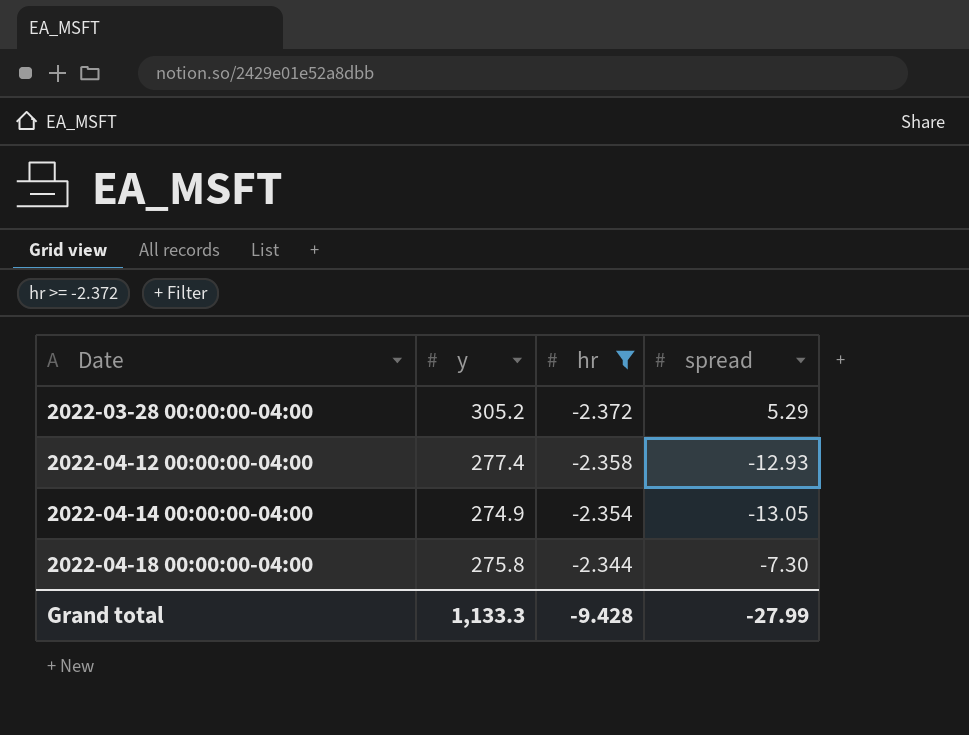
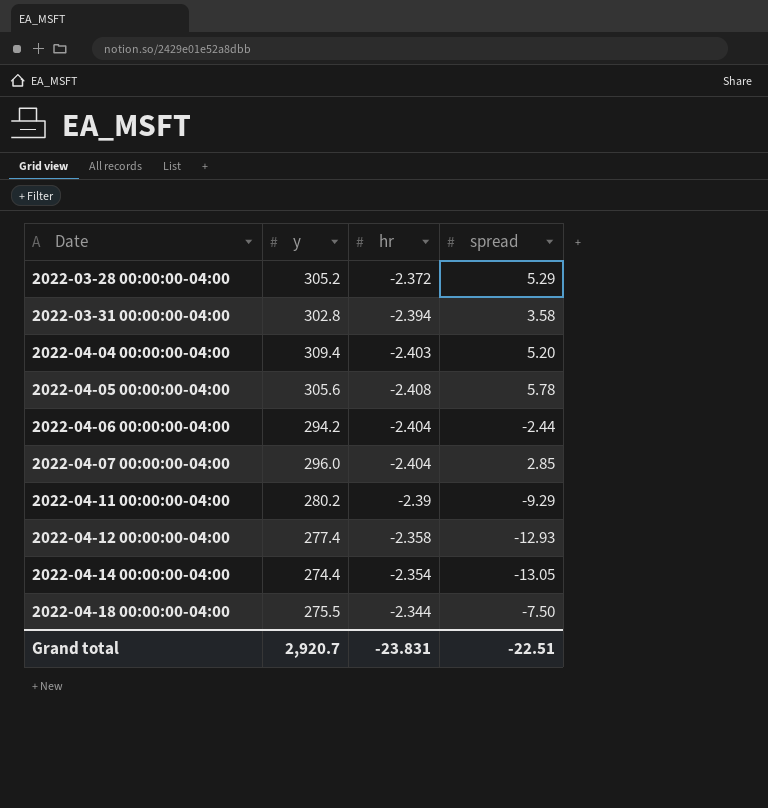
filter: hr >= -2.372 -> none
2022-04-14 00:00:00-04:00 | y: 274.9 -> 274.4
2022-04-18 00:00:00-04:00 | y: 275.8 -> 275.5
2022-04-18 00:00:00-04:00 | spread: -7.30 -> -7.50
Grand total | y: 1,133.3 -> 2,920.7
Grand total | hr: -9.428 -> -23.831
Grand total | spread: -27.99 -> -22.51

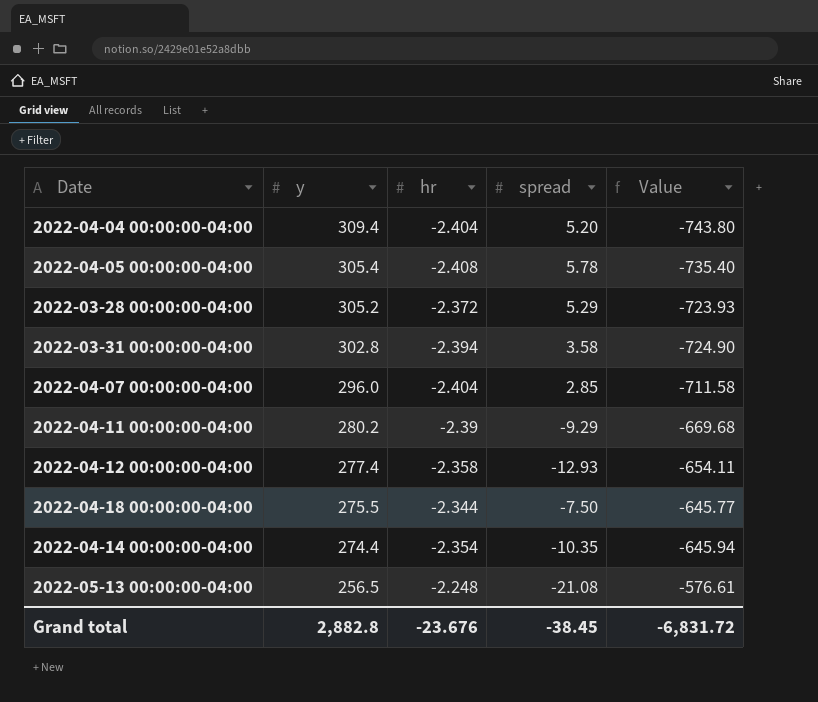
row order: Date ascending -> y descending
column Value | formula: none -> [y] * [hr]
row 2022-04-06 00:00:00-04:00: 294.2 | -2.404 | -2.44 -> none
2022-04-04 00:00:00-04:00 | hr: -2.403 -> -2.404
2022-04-05 00:00:00-04:00 | y: 305.6 -> 305.4
2022-04-14 00:00:00-04:00 | spread: -13.05 -> -10.35
row 2022-05-13 00:00:00-04:00: none -> 256.5 | -2.248 | -21.08 | -576.61
Grand total | y: 2,920.7 -> 2,882.8
Grand total | hr: -23.831 -> -23.676
Grand total | spread: -22.51 -> -38.45

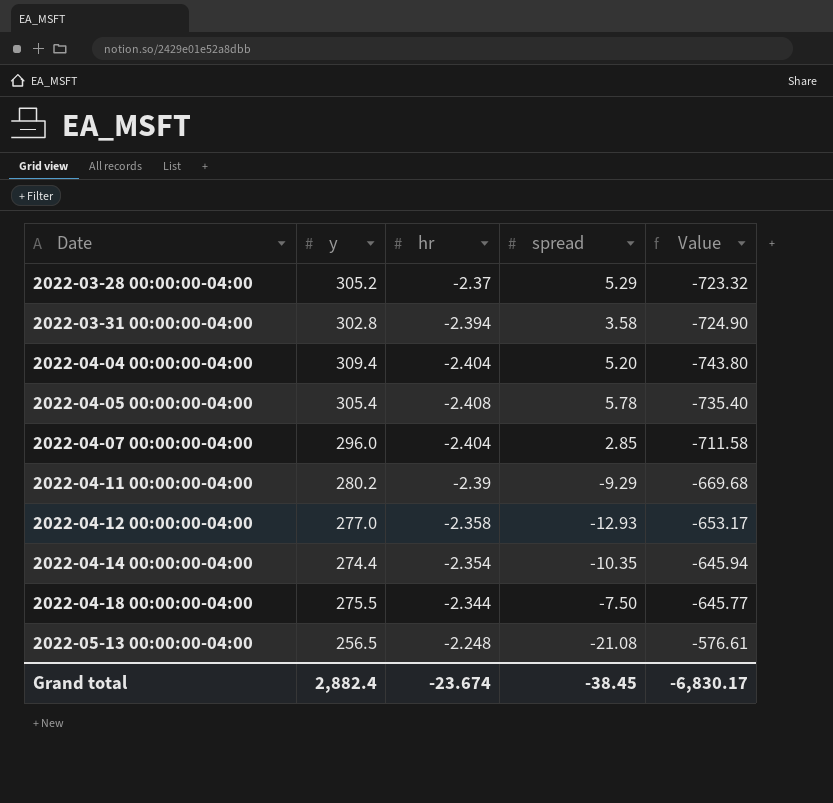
row order: y descending -> Date ascending
2022-03-28 00:00:00-04:00 | hr: -2.372 -> -2.37
2022-03-28 00:00:00-04:00 | Value: -723.93 -> -723.32
2022-04-12 00:00:00-04:00 | y: 277.4 -> 277.0
2022-04-12 00:00:00-04:00 | Value: -654.11 -> -653.17
Grand total | y: 2,882.8 -> 2,882.4
Grand total | hr: -23.676 -> -23.674
Grand total | Value: -6,831.72 -> -6,830.17

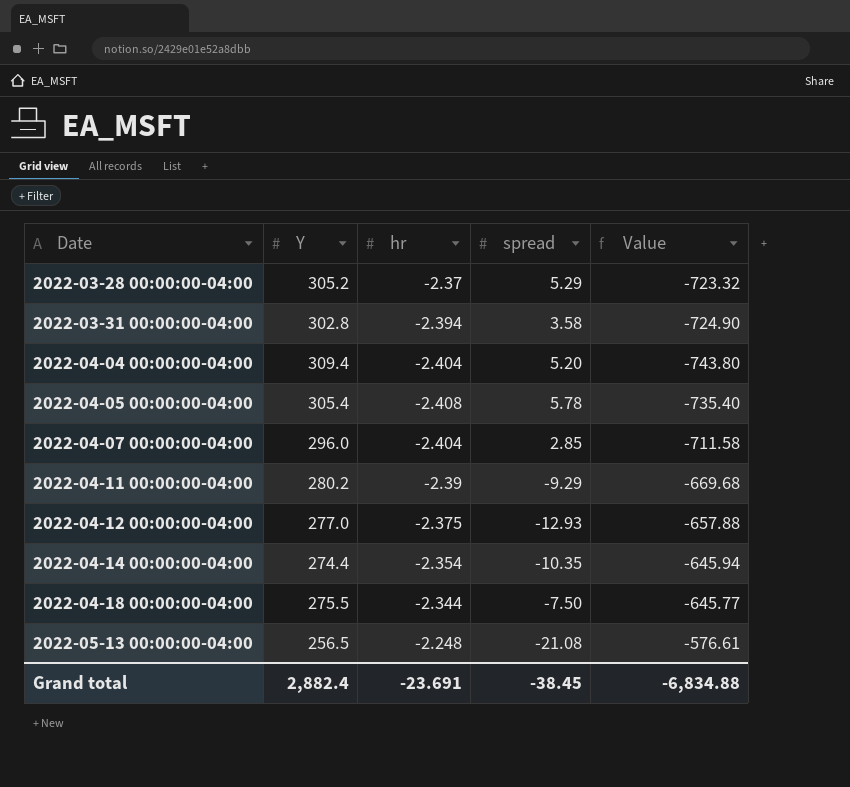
column name: y -> Y
2022-04-12 00:00:00-04:00 | hr: -2.358 -> -2.375
2022-04-12 00:00:00-04:00 | Value: -653.17 -> -657.88
Grand total | hr: -23.674 -> -23.691
Grand total | Value: -6,830.17 -> -6,834.88

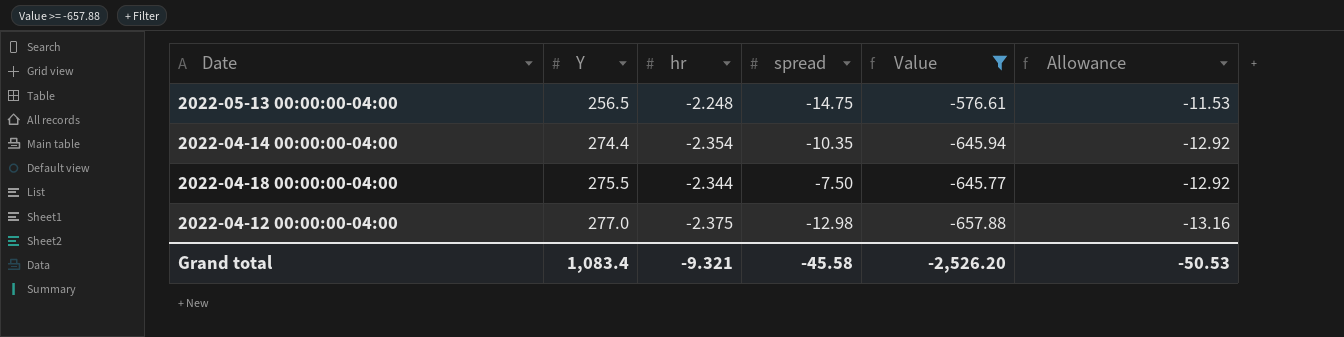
filter: none -> Value >= -657.88
row order: Date ascending -> Y ascending
column Allowance | formula: none -> [Value] * 0.02
2022-05-13 00:00:00-04:00 | spread: -21.08 -> -14.75
2022-04-12 00:00:00-04:00 | spread: -12.93 -> -12.98
Grand total | Y: 2,882.4 -> 1,083.4
Grand total | hr: -23.691 -> -9.321
Grand total | spread: -38.45 -> -45.58
Grand total | Value: -6,834.88 -> -2,526.20

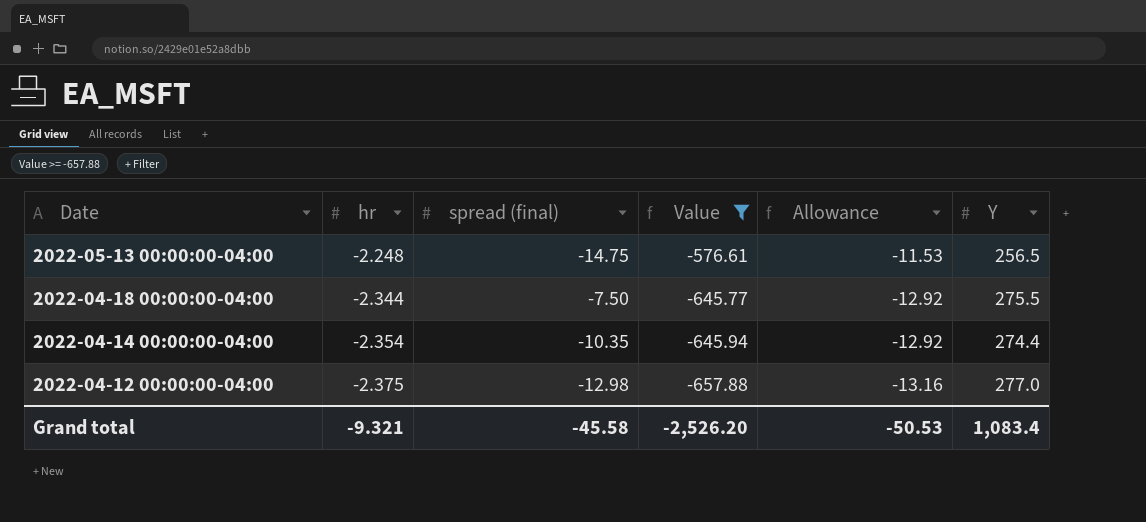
row order: Y ascending -> Date descending
column name: spread -> spread (final)
column Y | position: 2 -> 6

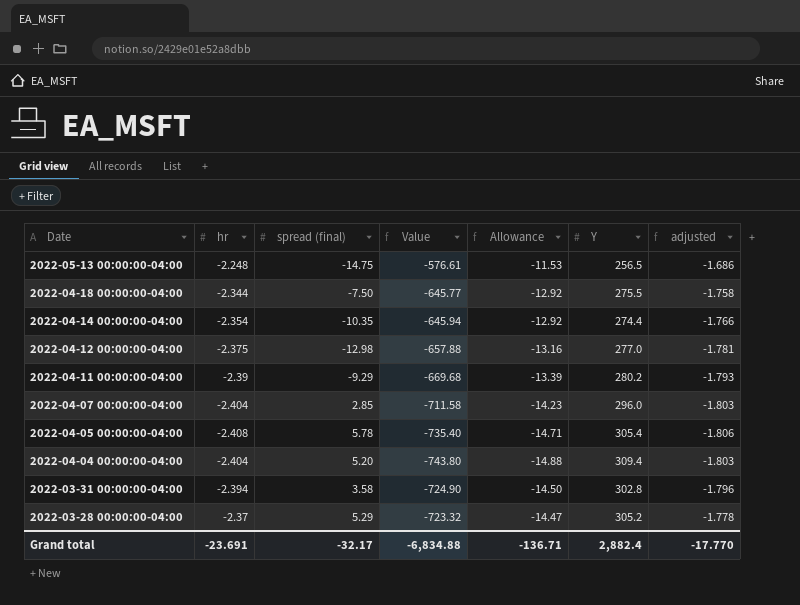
filter: Value >= -657.88 -> none
column adjusted | formula: none -> [hr] * 0.75
Grand total | hr: -9.321 -> -23.691
Grand total | spread (final): -45.58 -> -32.17
Grand total | Value: -2,526.20 -> -6,834.88
Grand total | Allowance: -50.53 -> -136.71
Grand total | Y: 1,083.4 -> 2,882.4

